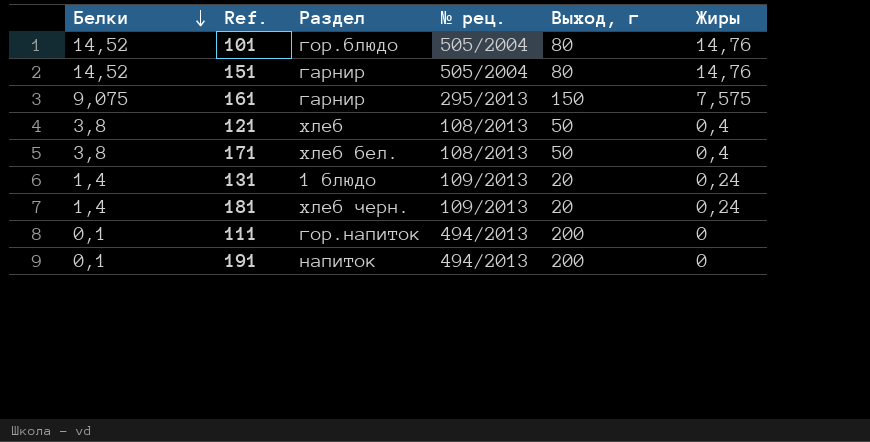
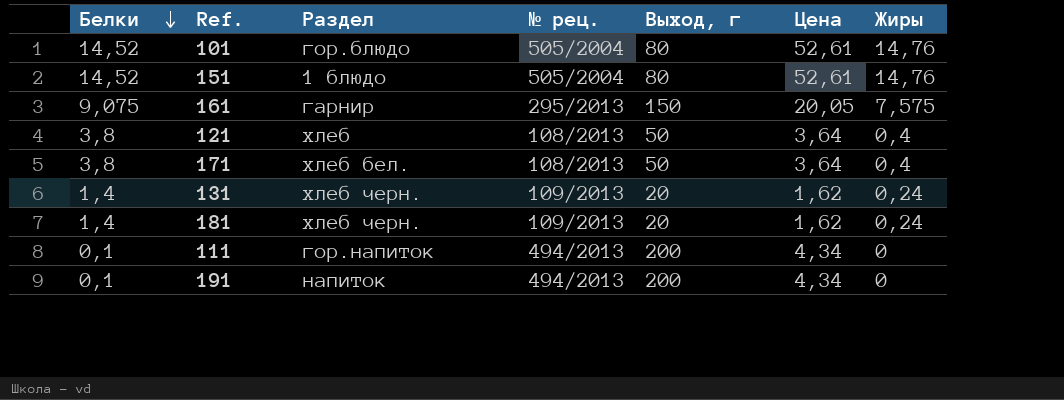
column Цена | position: none -> 6
151 | Раздел: гарнир -> 1 блюдо
131 | Раздел: 1 блюдо -> хлеб черн.

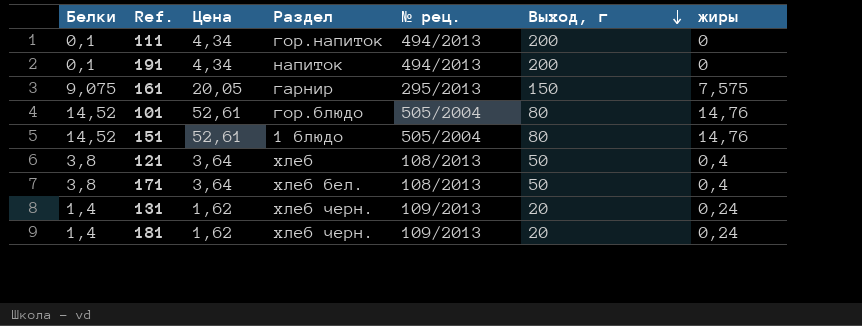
row order: Белки descending -> Выход, г descending
column Цена | position: 6 -> 3
column name: Жиры -> жиры

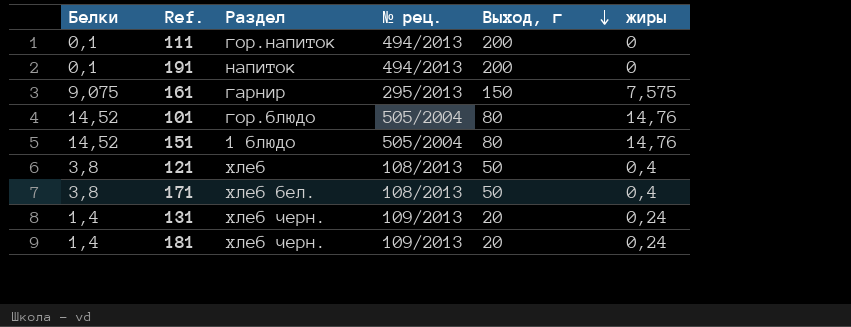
column Цена | position: 3 -> none

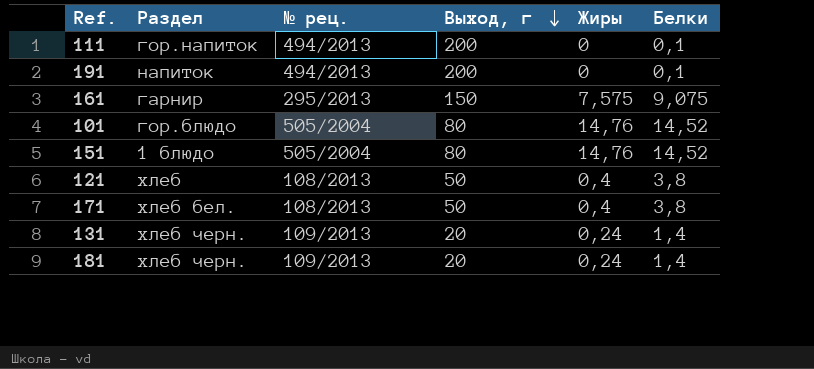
column name: жиры -> Жиры
column Белки | position: 1 -> 6

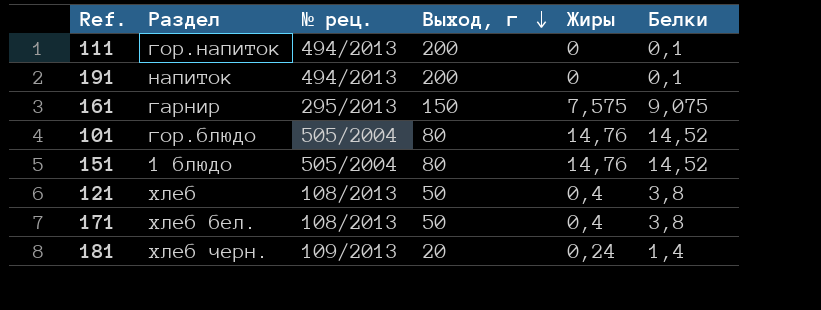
row 131: хлеб черн. | 109/2013 | 20 | 0,24 | 1,4 -> none

